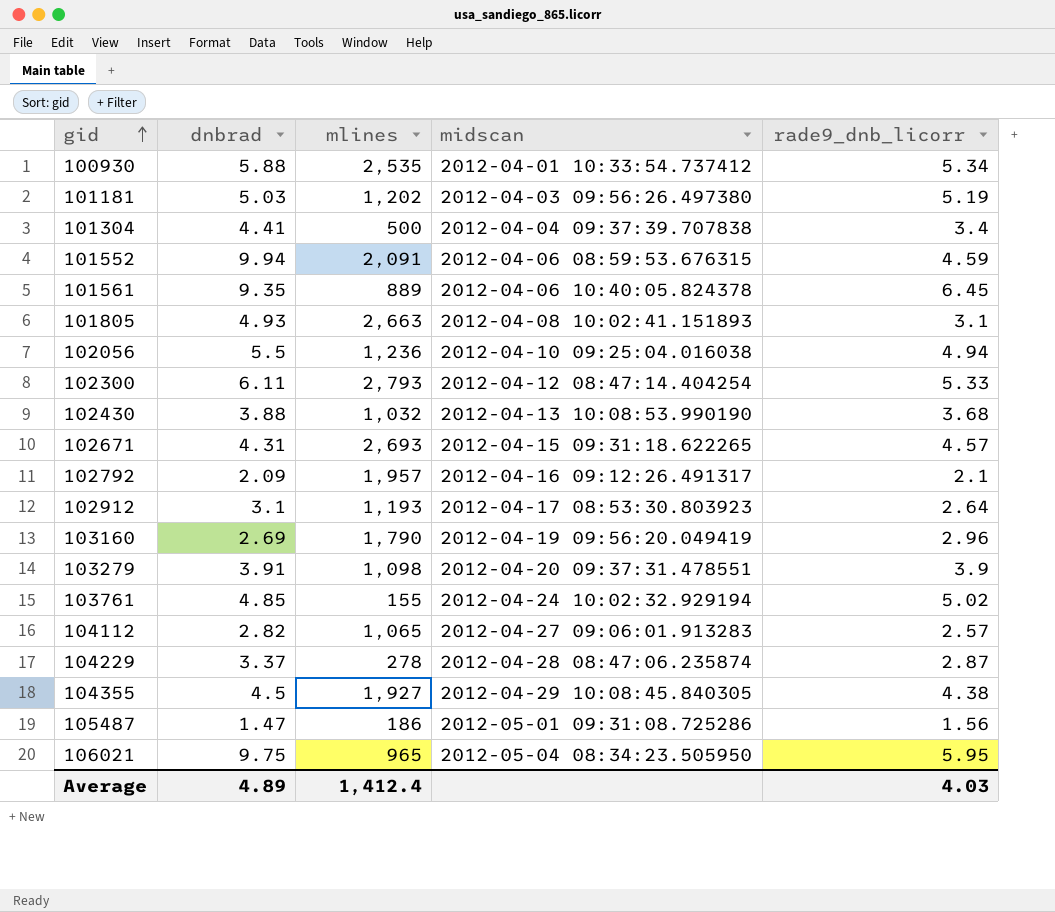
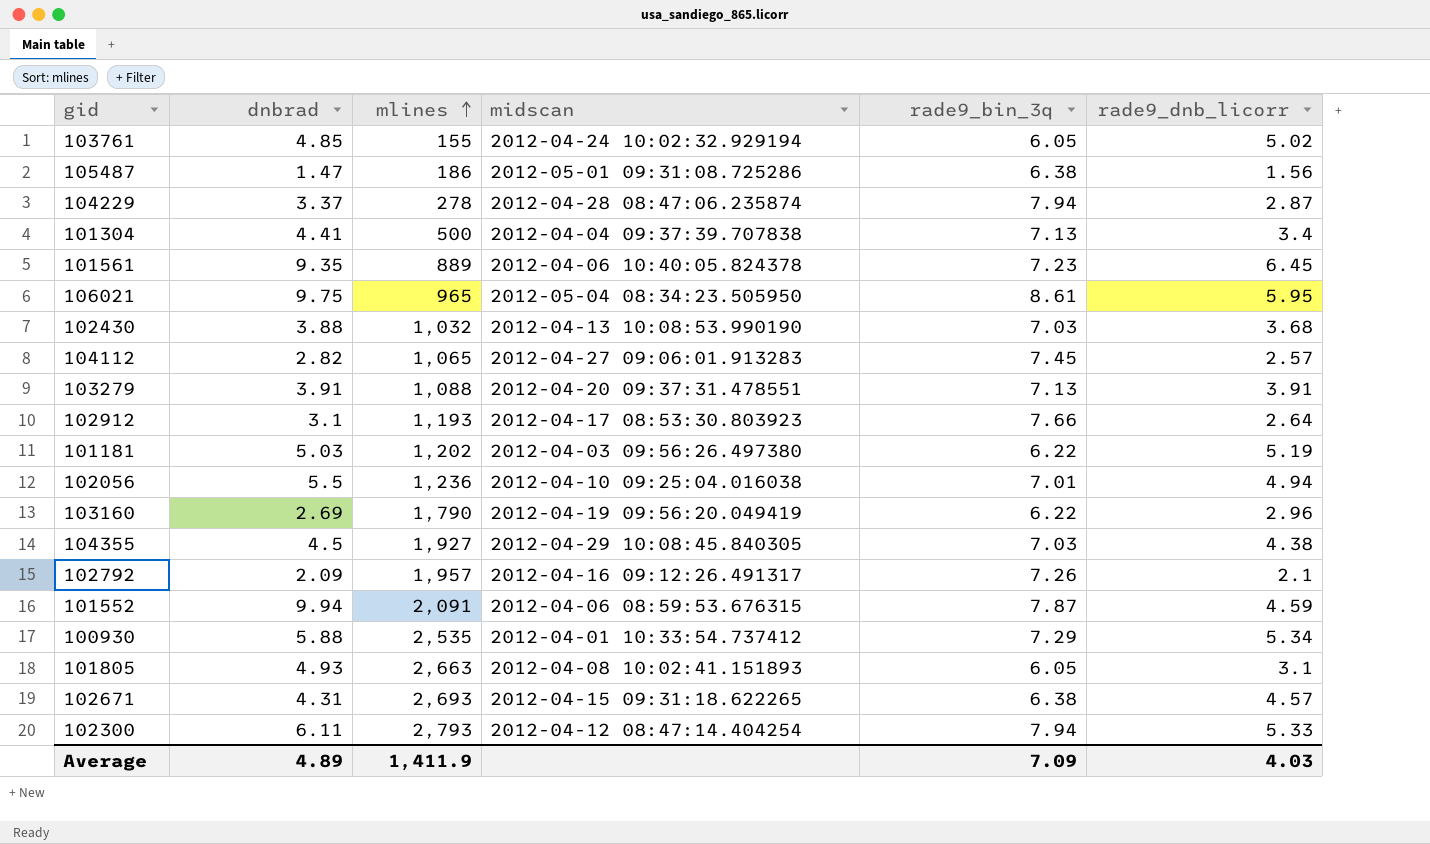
row order: gid ascending -> mlines ascending
column rade9_bin_3q | position: none -> 5
103279 | mlines: 1,098 -> 1,088
103279 | rade9_dnb_licorr: 3.9 -> 3.91
Average | mlines: 1,412.4 -> 1,411.9

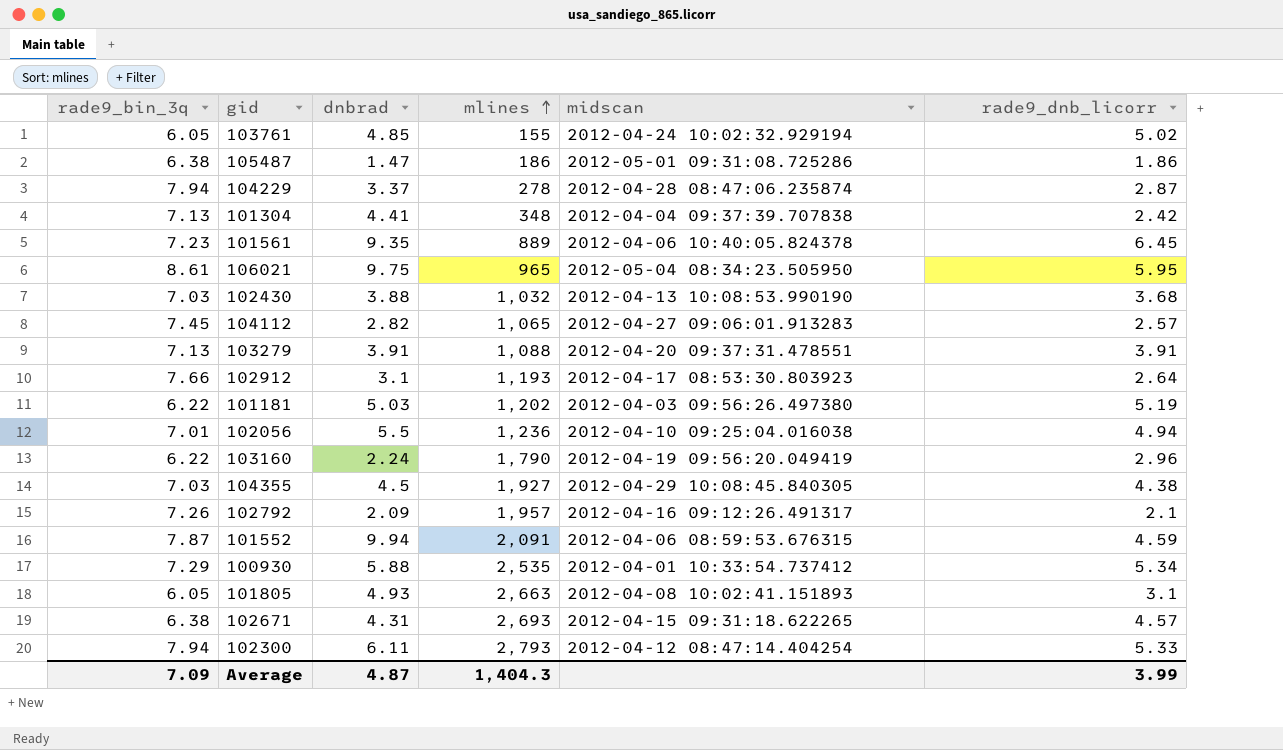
column rade9_bin_3q | position: 5 -> 1
105487 | rade9_dnb_licorr: 1.56 -> 1.86
101304 | mlines: 500 -> 348
101304 | rade9_dnb_licorr: 3.4 -> 2.42
103160 | dnbrad: 2.69 -> 2.24
Average | dnbrad: 4.89 -> 4.87
Average | mlines: 1,411.9 -> 1,404.3
Average | rade9_dnb_licorr: 4.03 -> 3.99

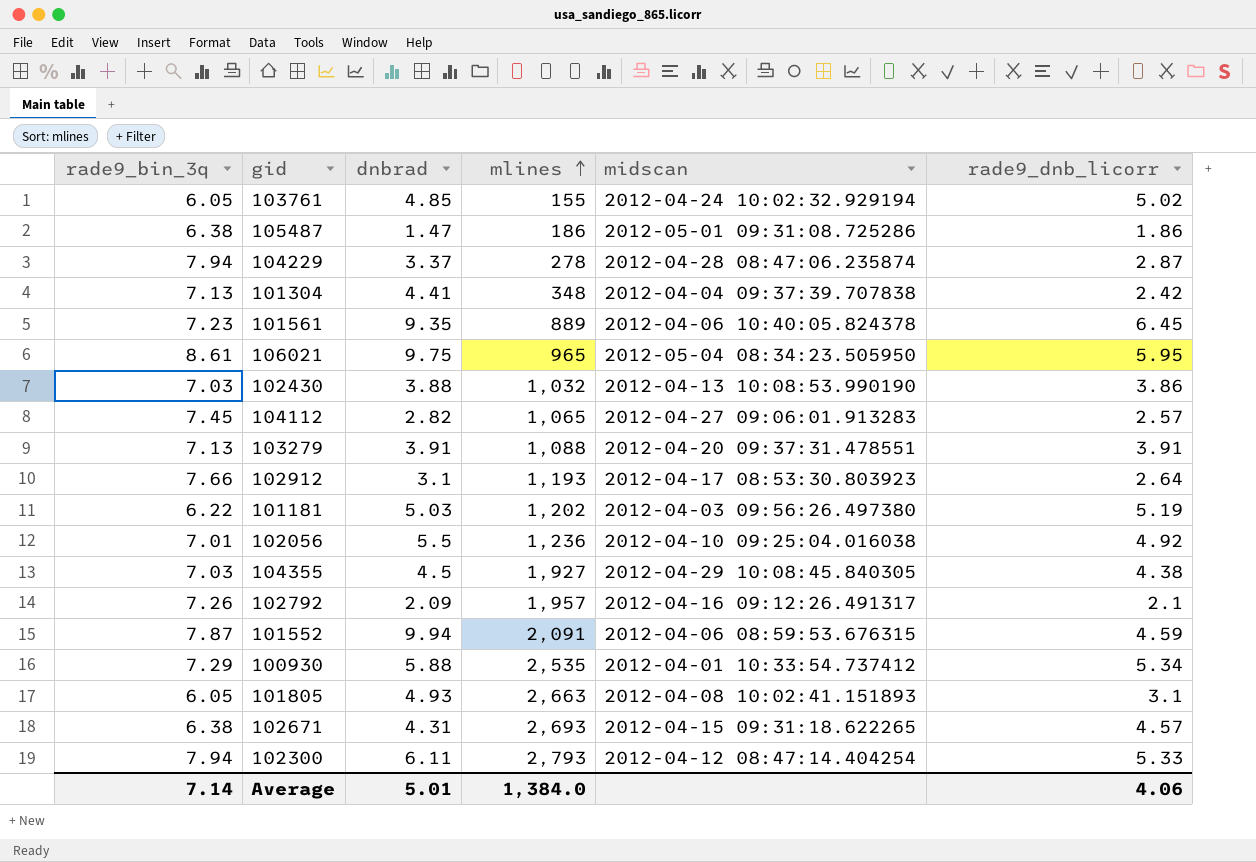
row 103160: 6.22 | 2.24 | 1,790 | 2012-04-19 09:56:20.049419 | 2.96 -> none
102430 | rade9_dnb_licorr: 3.68 -> 3.86
102056 | rade9_dnb_licorr: 4.94 -> 4.92
Average | rade9_bin_3q: 7.09 -> 7.14
Average | dnbrad: 4.87 -> 5.01
Average | mlines: 1,404.3 -> 1,384.0
Average | rade9_dnb_licorr: 3.99 -> 4.06

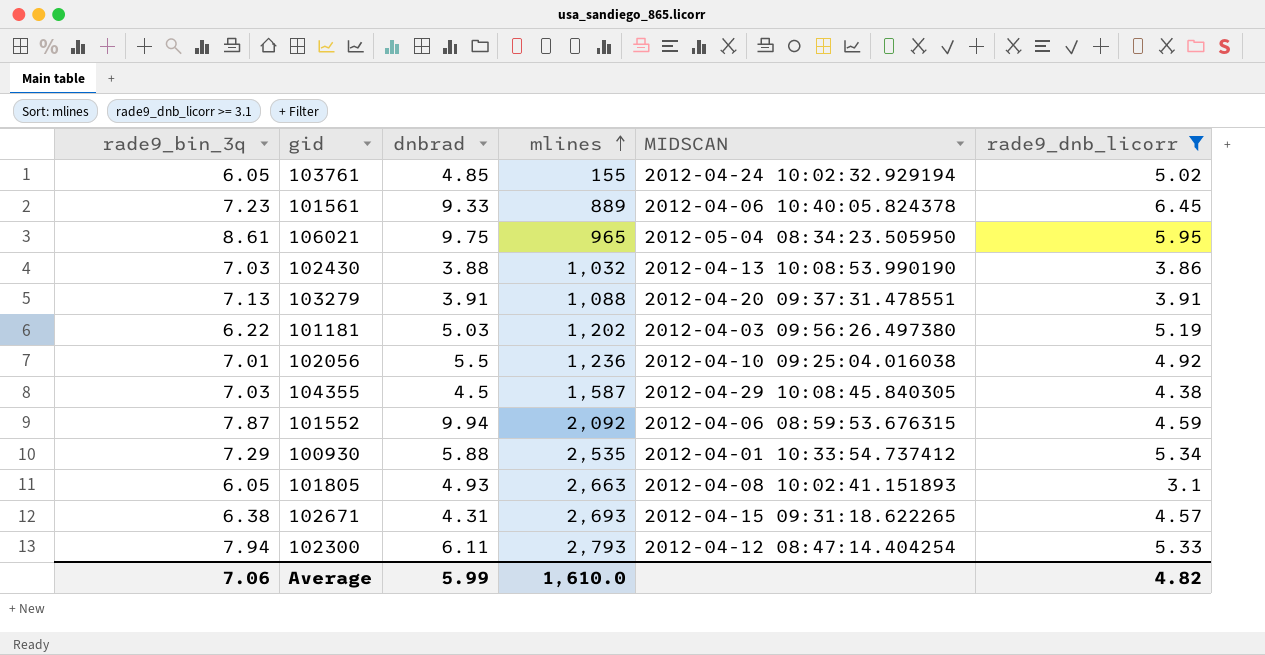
filter: none -> rade9_dnb_licorr >= 3.1
column name: midscan -> MIDSCAN
101561 | dnbrad: 9.35 -> 9.33
104355 | mlines: 1,927 -> 1,587
101552 | mlines: 2,091 -> 2,092
Average | rade9_bin_3q: 7.14 -> 7.06
Average | dnbrad: 5.01 -> 5.99
Average | mlines: 1,384.0 -> 1,610.0
Average | rade9_dnb_licorr: 4.06 -> 4.82

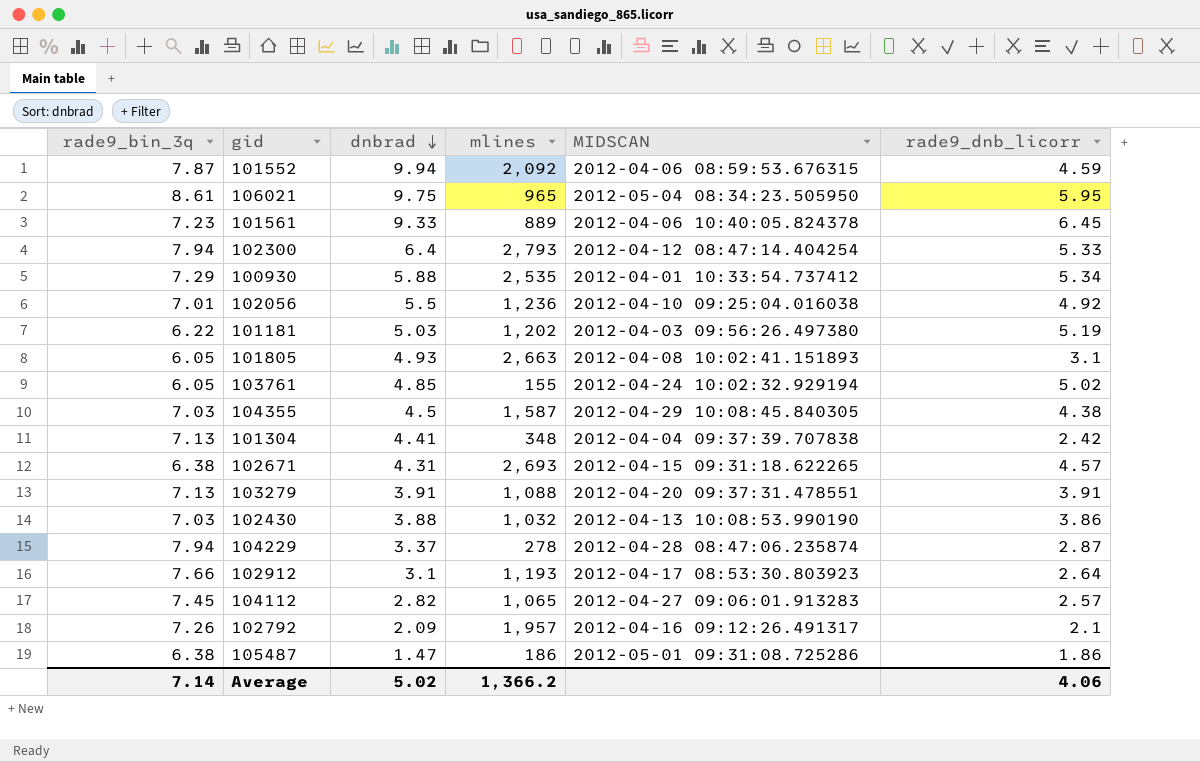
filter: rade9_dnb_licorr >= 3.1 -> none
row order: mlines ascending -> dnbrad descending
102300 | dnbrad: 6.11 -> 6.4
Average | rade9_bin_3q: 7.06 -> 7.14
Average | dnbrad: 5.99 -> 5.02
Average | mlines: 1,610.0 -> 1,366.2
Average | rade9_dnb_licorr: 4.82 -> 4.06

